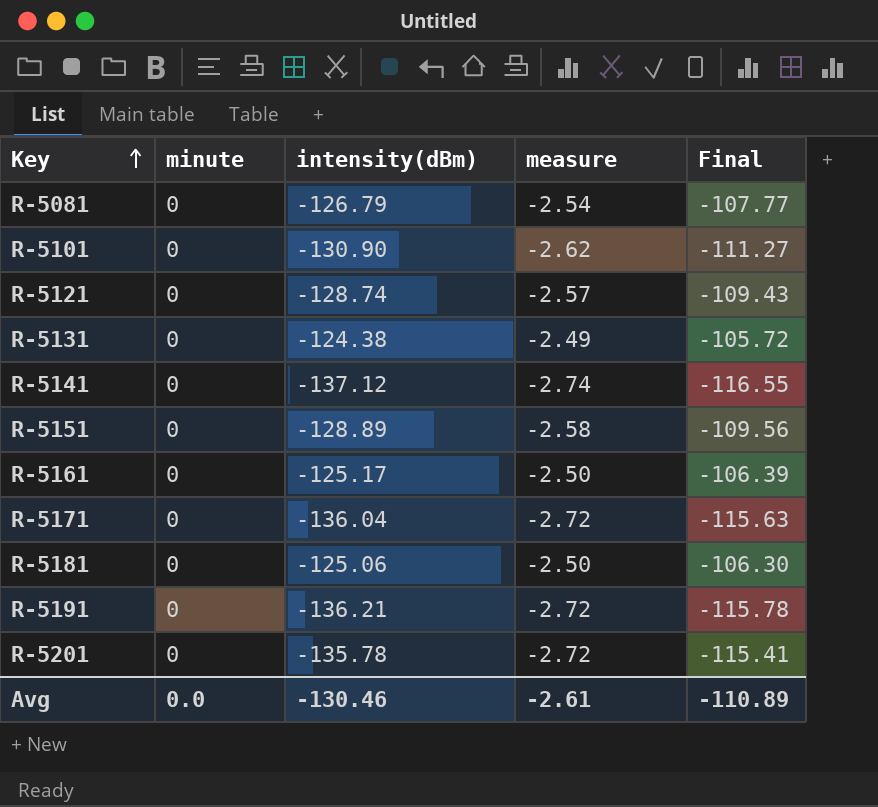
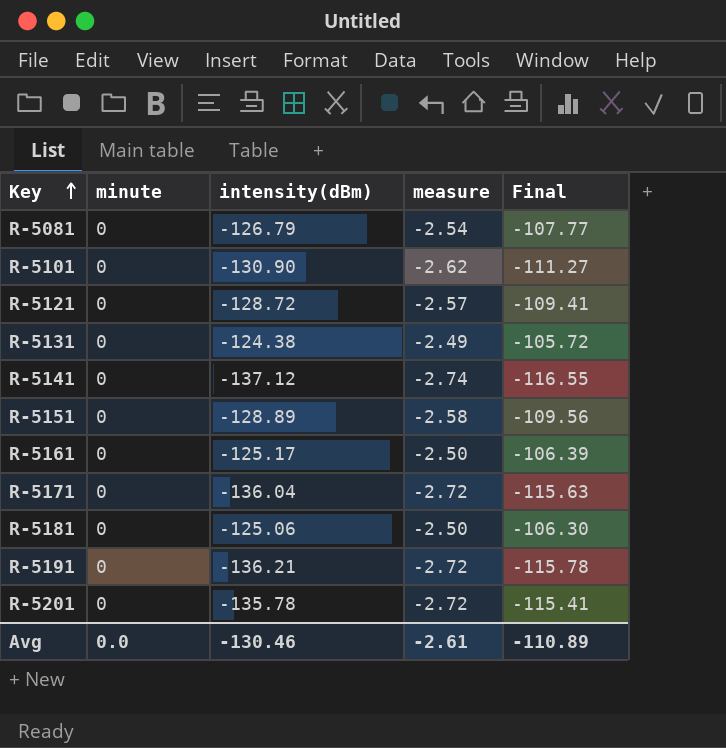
R-5121 | intensity(dBm): -128.74 -> -128.72
R-5121 | Final: -109.43 -> -109.41

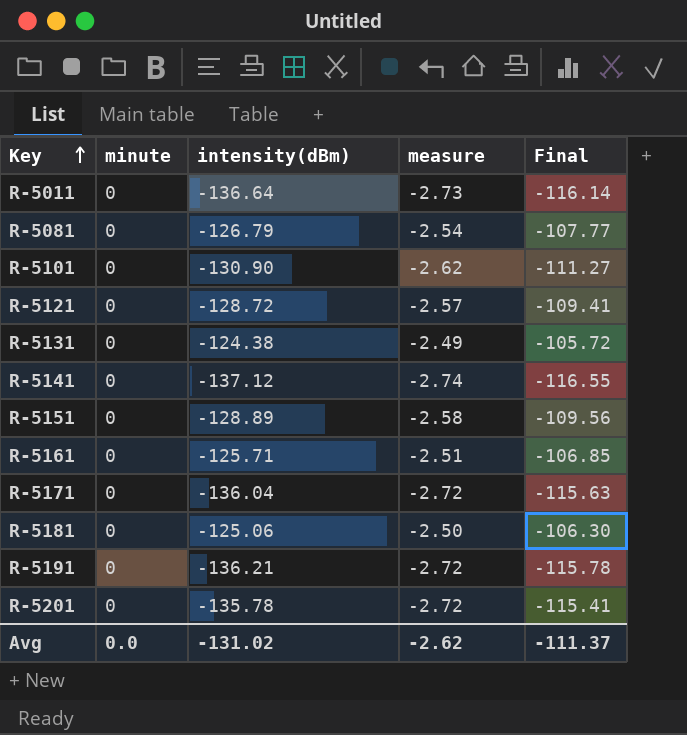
row R-5011: none -> 0 | -136.64 | -2.73 | -116.14
R-5161 | intensity(dBm): -125.17 -> -125.71
R-5161 | measure: -2.50 -> -2.51
R-5161 | Final: -106.39 -> -106.85
Avg | intensity(dBm): -130.46 -> -131.02
Avg | measure: -2.61 -> -2.62
Avg | Final: -110.89 -> -111.37

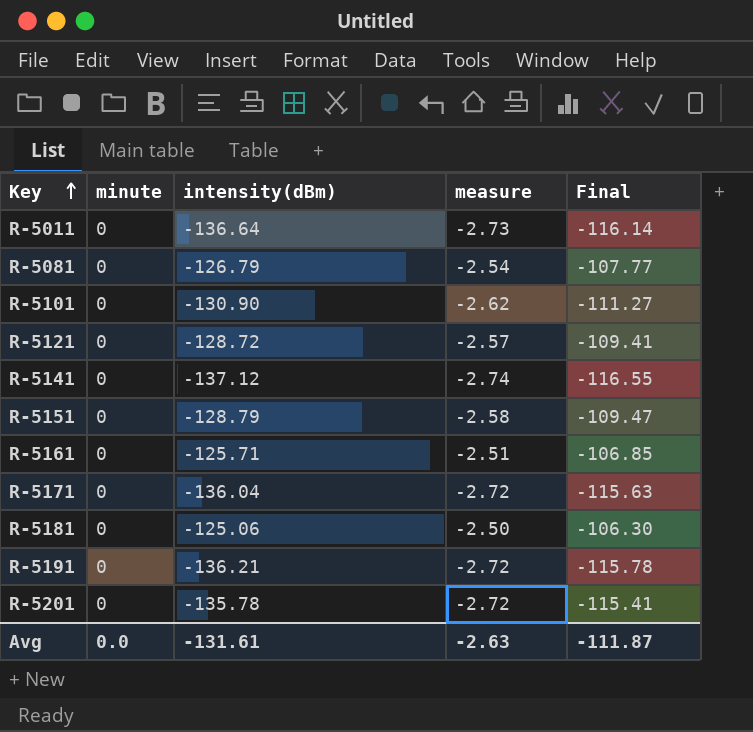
row R-5131: 0 | -124.38 | -2.49 | -105.72 -> none
R-5151 | intensity(dBm): -128.89 -> -128.79
R-5151 | Final: -109.56 -> -109.47
Avg | intensity(dBm): -131.02 -> -131.61
Avg | measure: -2.62 -> -2.63
Avg | Final: -111.37 -> -111.87

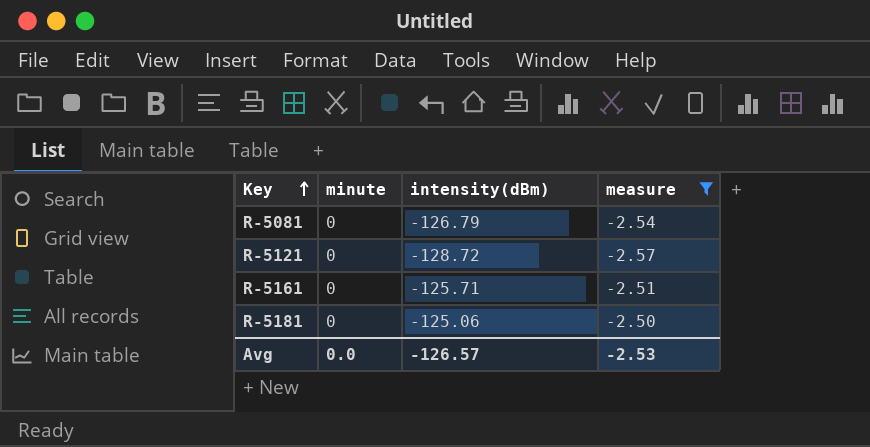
filter: none -> measure >= -2.57
column Final | formula: [intensity(dBm)] * 0.85 -> none
Avg | intensity(dBm): -131.61 -> -126.57
Avg | measure: -2.63 -> -2.53

